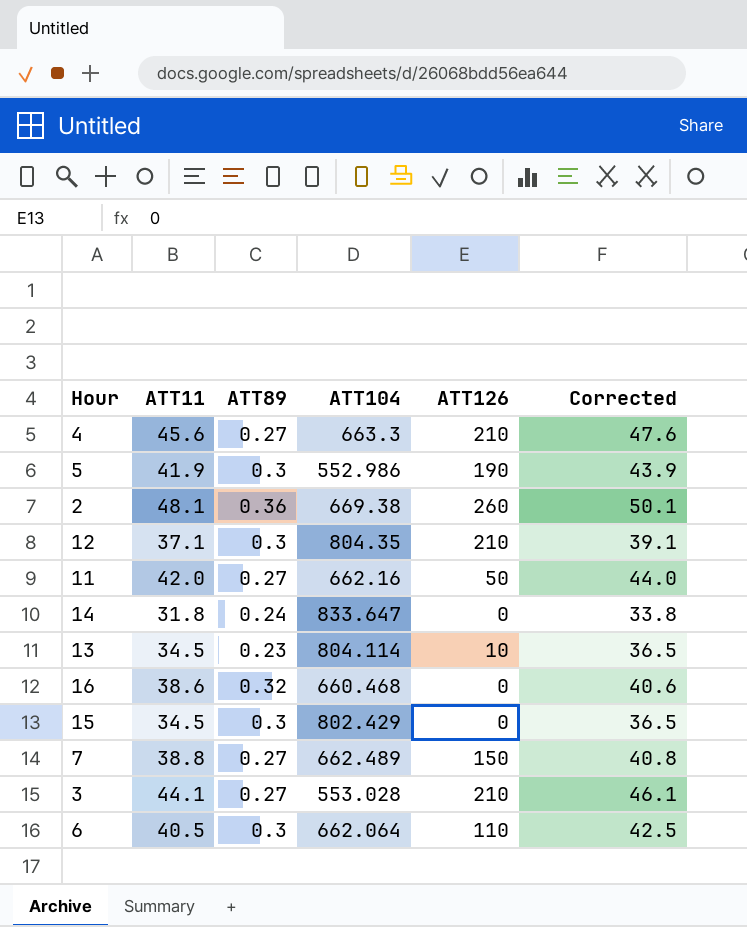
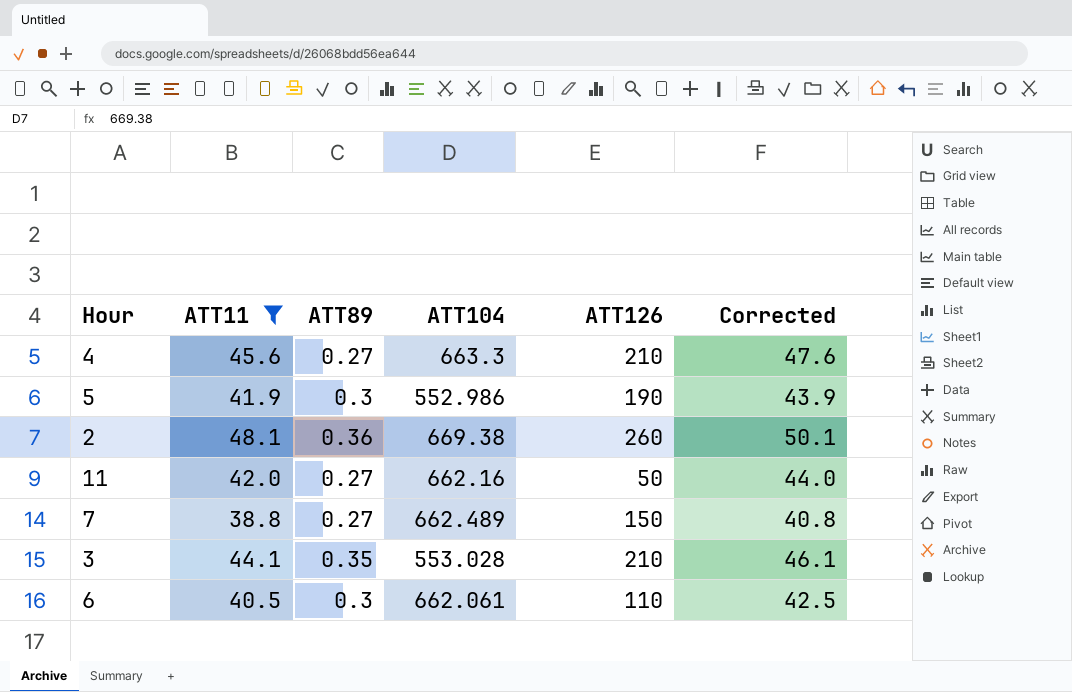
filter: none -> ATT11 >= 38.8
3 | ATT89: 0.27 -> 0.35
6 | ATT104: 662.064 -> 662.061

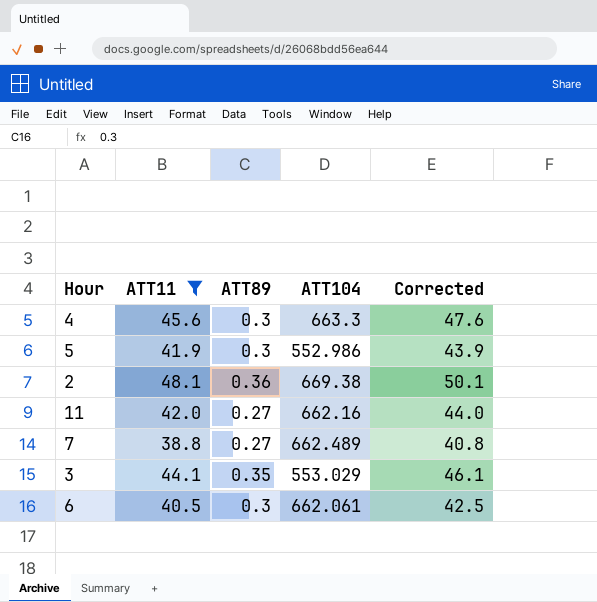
column ATT126 | position: 5 -> none
4 | ATT89: 0.27 -> 0.3
3 | ATT104: 553.028 -> 553.029

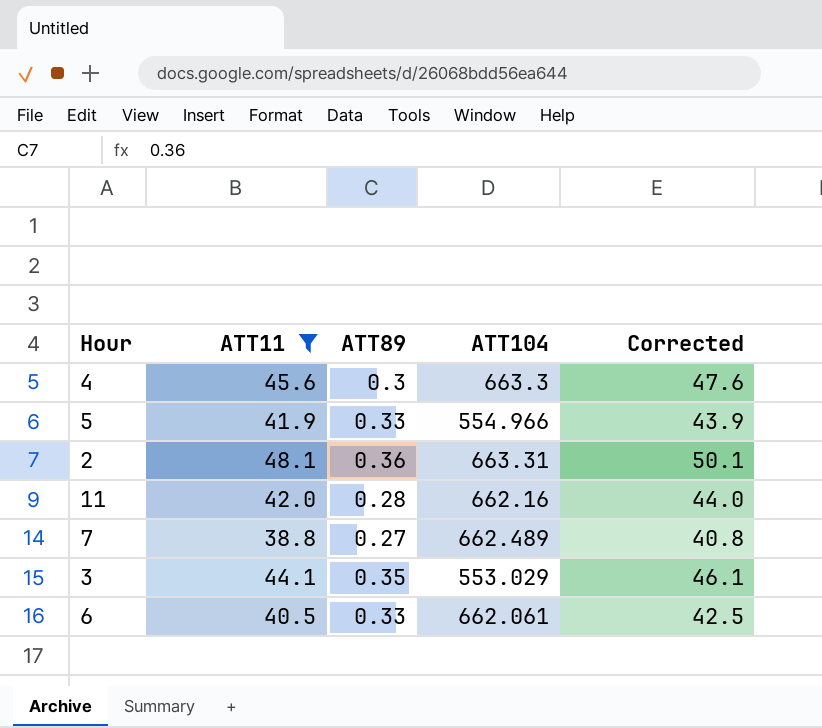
5 | ATT89: 0.3 -> 0.33
5 | ATT104: 552.986 -> 554.966
2 | ATT104: 669.38 -> 663.31
11 | ATT89: 0.27 -> 0.28
6 | ATT89: 0.3 -> 0.33

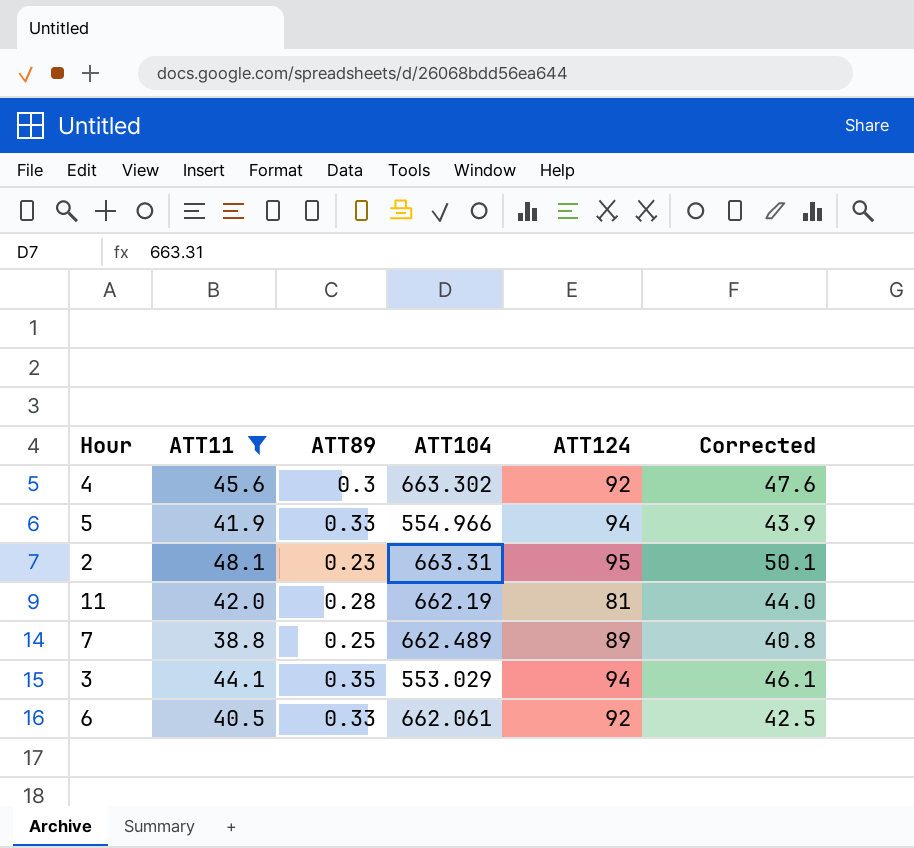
column ATT124 | position: none -> 5
4 | ATT104: 663.3 -> 663.302
2 | ATT89: 0.36 -> 0.23
11 | ATT104: 662.16 -> 662.19
7 | ATT89: 0.27 -> 0.25

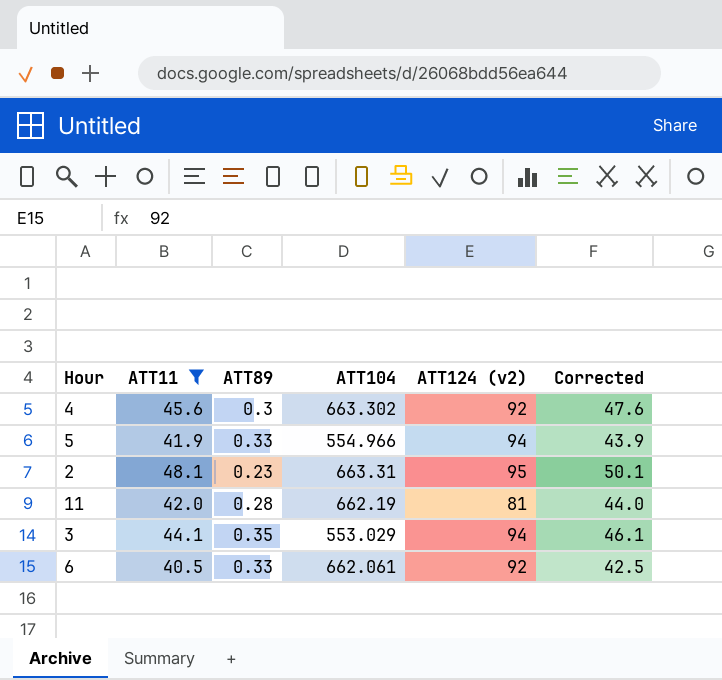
column name: ATT124 -> ATT124 (v2)
row 7: 38.8 | 0.25 | 662.489 | 89 | 40.8 -> none

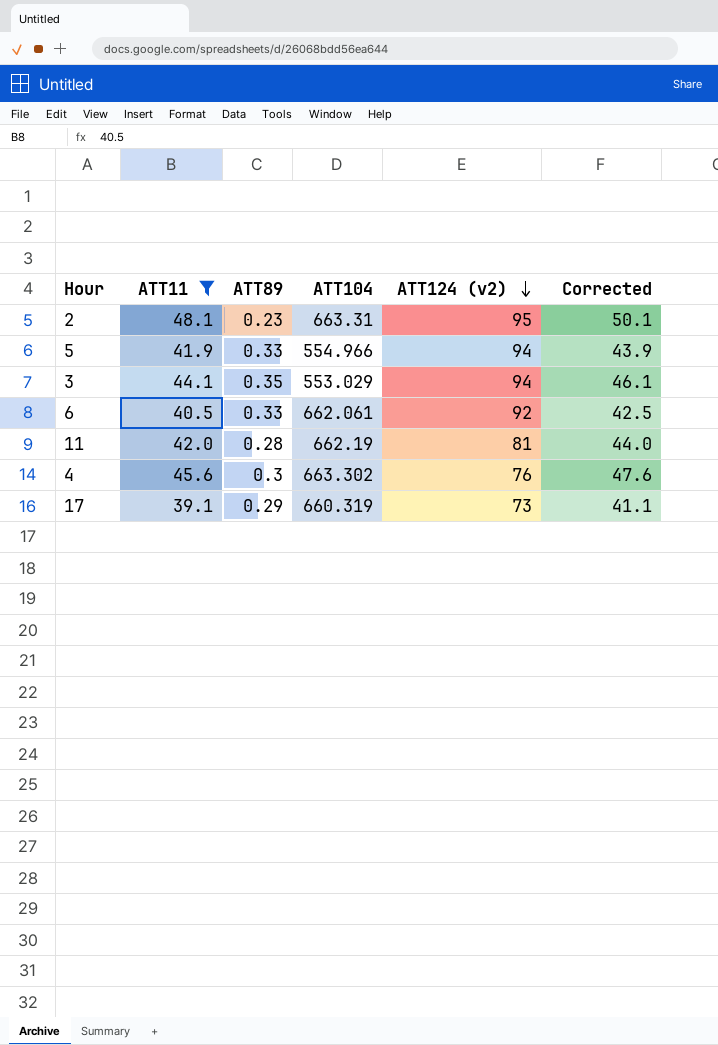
row order: none -> ATT124 (v2) descending
4 | ATT124 (v2): 92 -> 76
row 17: none -> 39.1 | 0.29 | 660.319 | 73 | 41.1

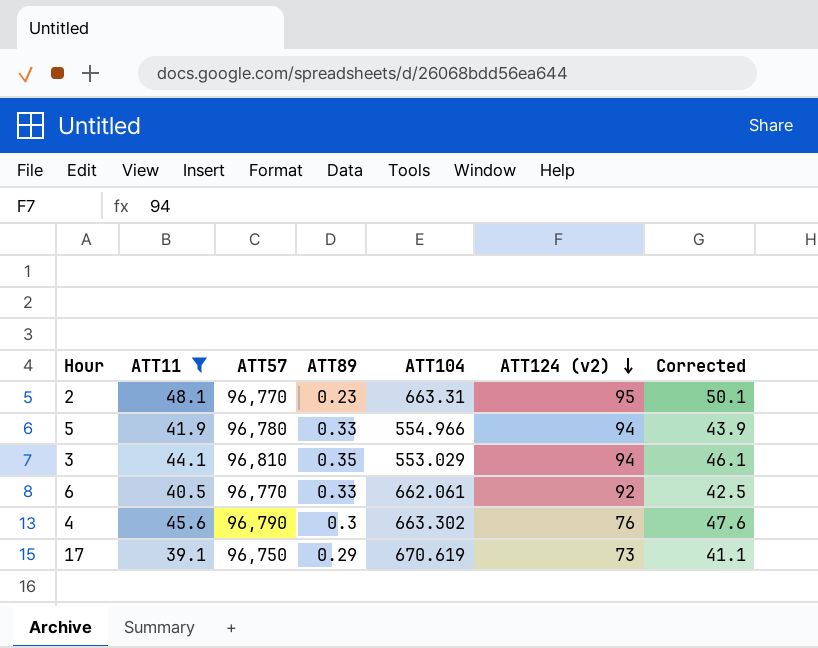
column ATT57 | position: none -> 3
row 11: 42.0 | 0.28 | 662.19 | 81 | 44.0 -> none
17 | ATT104: 660.319 -> 670.619

